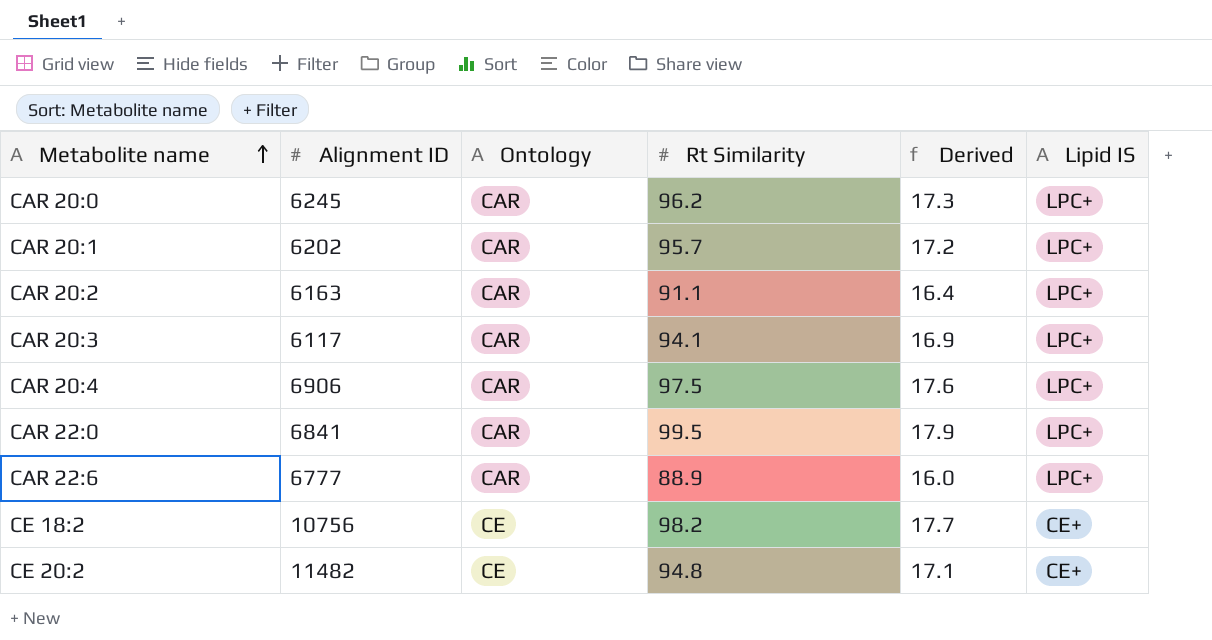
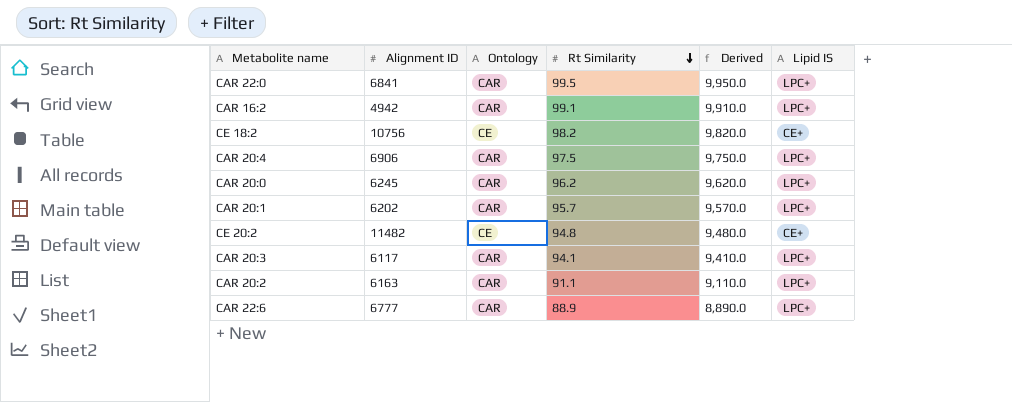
row order: Metabolite name ascending -> Rt Similarity descending
column Derived | formula: [Rt Similarity] * 0.18 -> [Rt Similarity] * 100
row CAR 16:2: none -> 4942 | CAR | 99.1 | 9,910.0 | LPC+

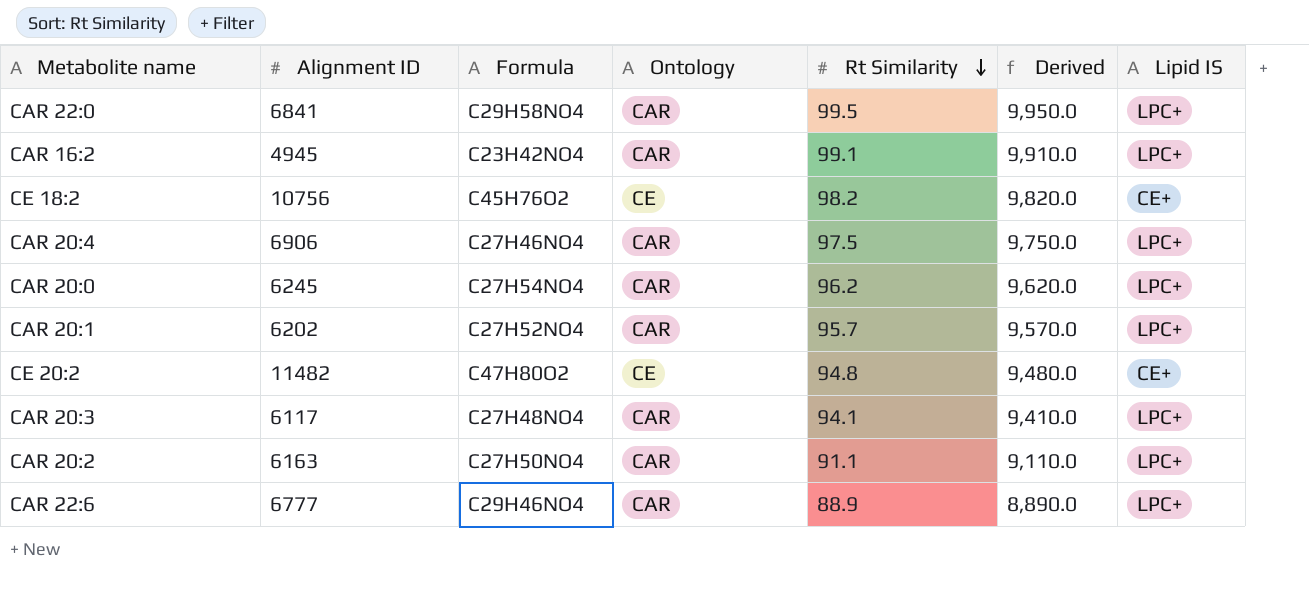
column Formula | position: none -> 3
CAR 16:2 | Alignment ID: 4942 -> 4945

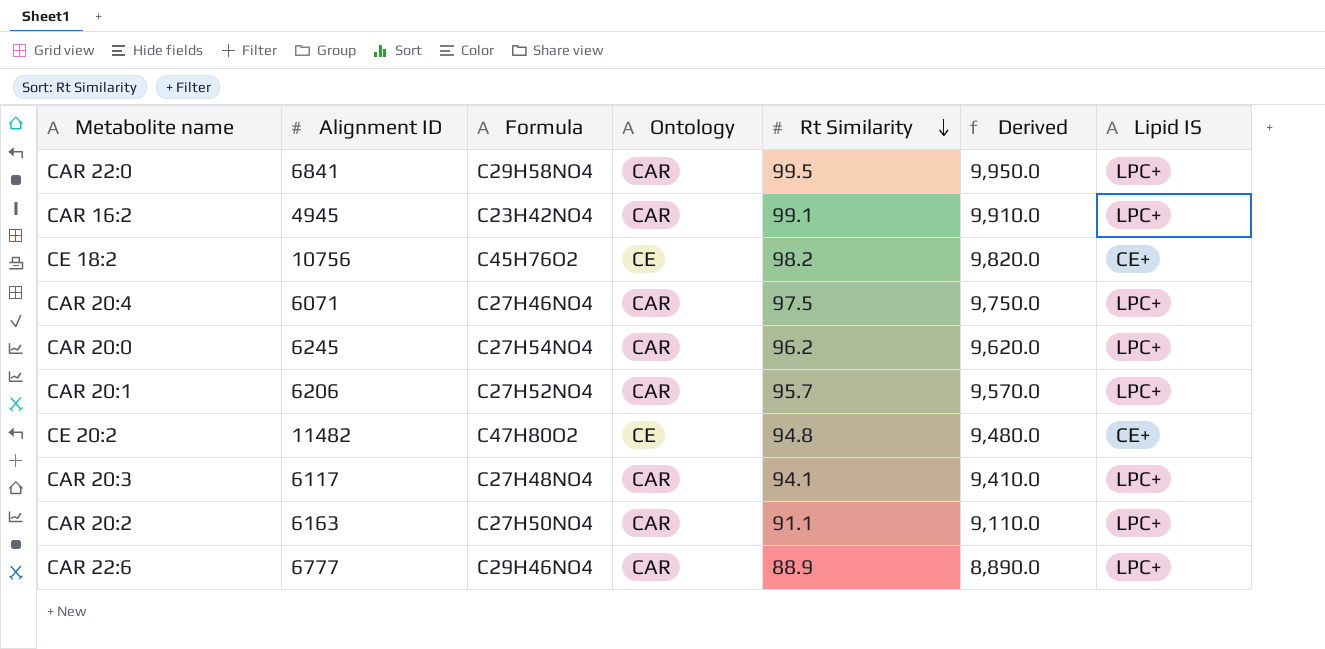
CAR 20:4 | Alignment ID: 6906 -> 6071
CAR 20:1 | Alignment ID: 6202 -> 6206

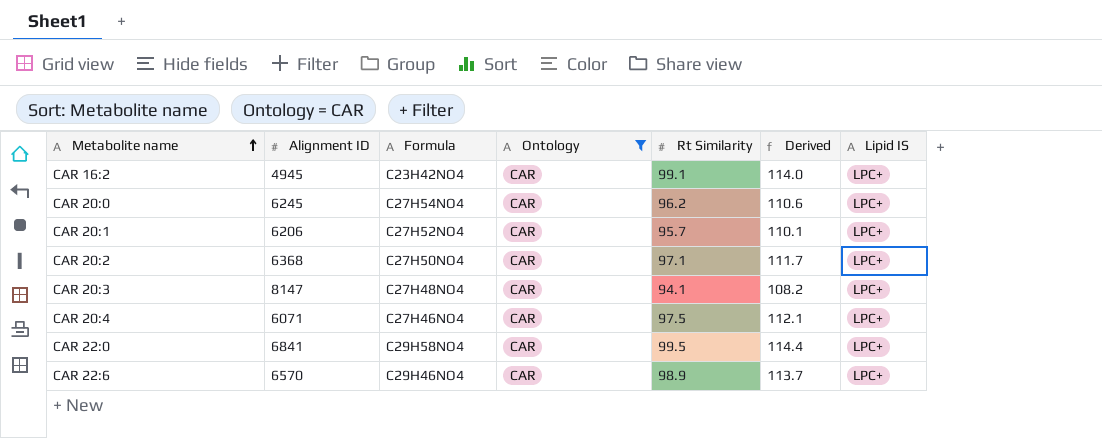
filter: none -> Ontology = CAR
row order: Rt Similarity descending -> Metabolite name ascending
column Derived | formula: [Rt Similarity] * 100 -> [Rt Similarity] * 1.15
CAR 20:2 | Alignment ID: 6163 -> 6368
CAR 20:2 | Rt Similarity: 91.1 -> 97.1
CAR 20:3 | Alignment ID: 6117 -> 8147
CAR 22:6 | Alignment ID: 6777 -> 6570
CAR 22:6 | Rt Similarity: 88.9 -> 98.9

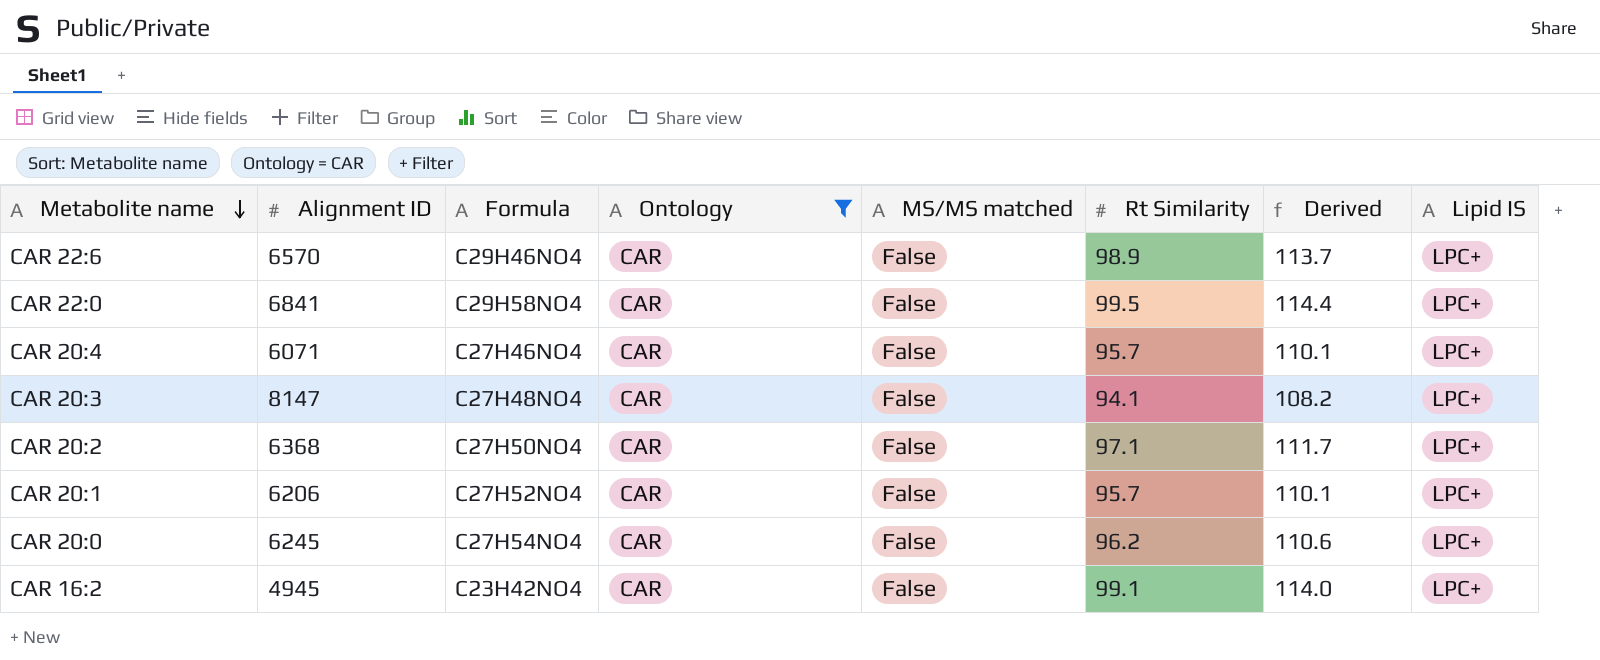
row order: Metabolite name ascending -> Metabolite name descending
column MS/MS matched | position: none -> 5
CAR 20:4 | Rt Similarity: 97.5 -> 95.7
CAR 20:4 | Derived: 112.1 -> 110.1

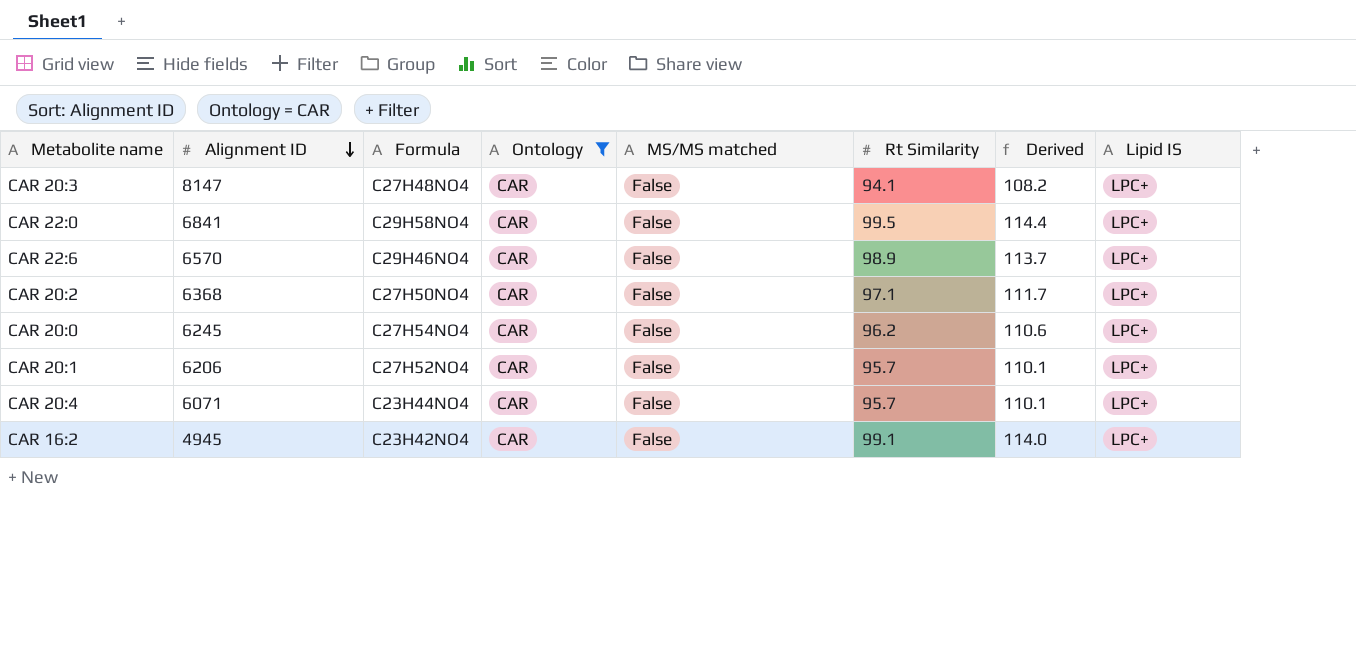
row order: Metabolite name descending -> Alignment ID descending
CAR 20:4 | Formula: C27H46NO4 -> C23H44NO4

